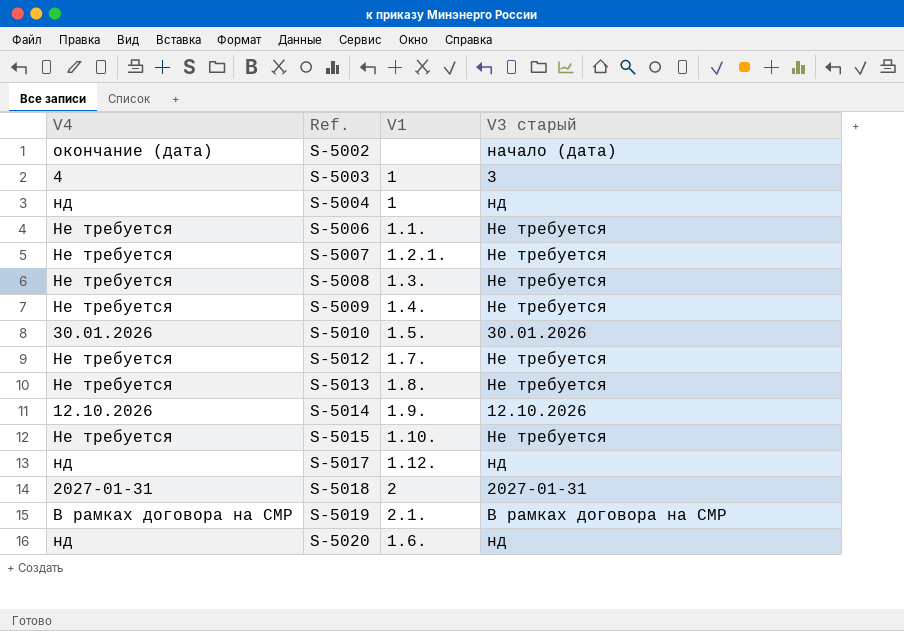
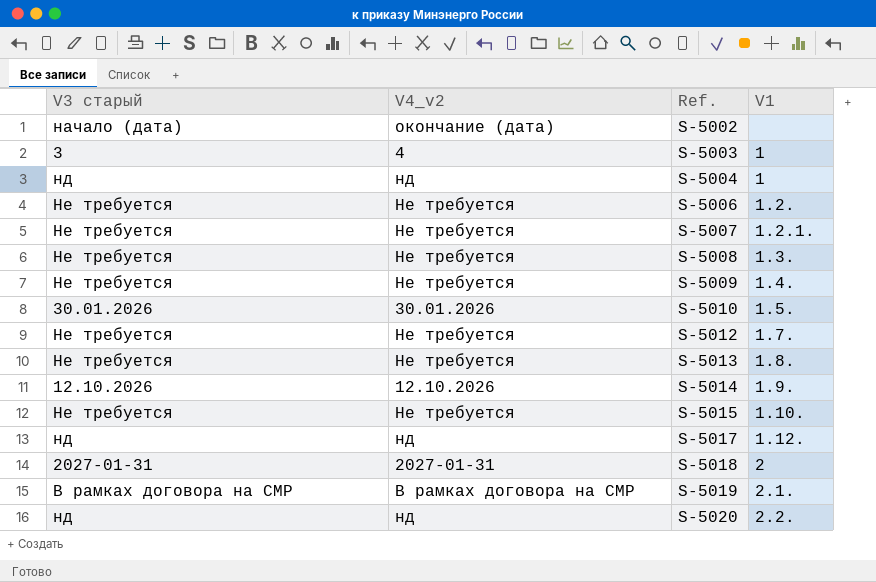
column V3 старый | position: 4 -> 1
column name: V4 -> V4_v2
S-5006 | V1: 1.1. -> 1.2.
S-5020 | V1: 1.6. -> 2.2.

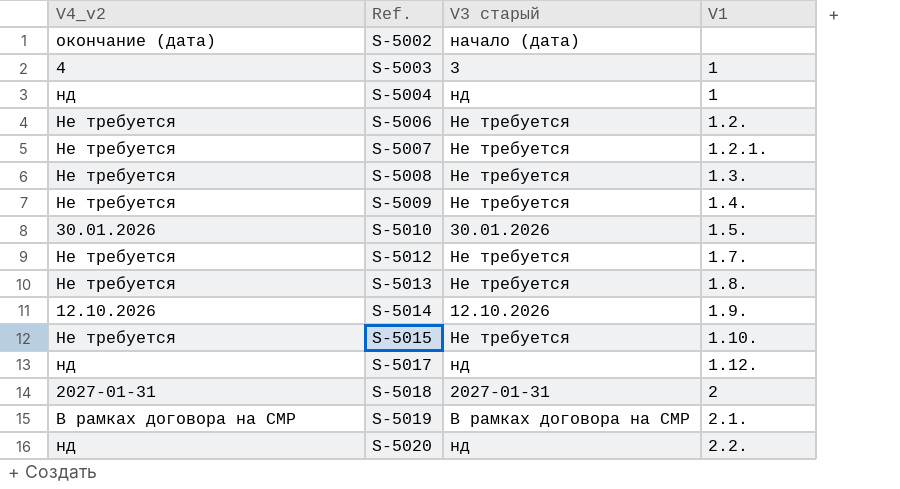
column V3 старый | position: 1 -> 3

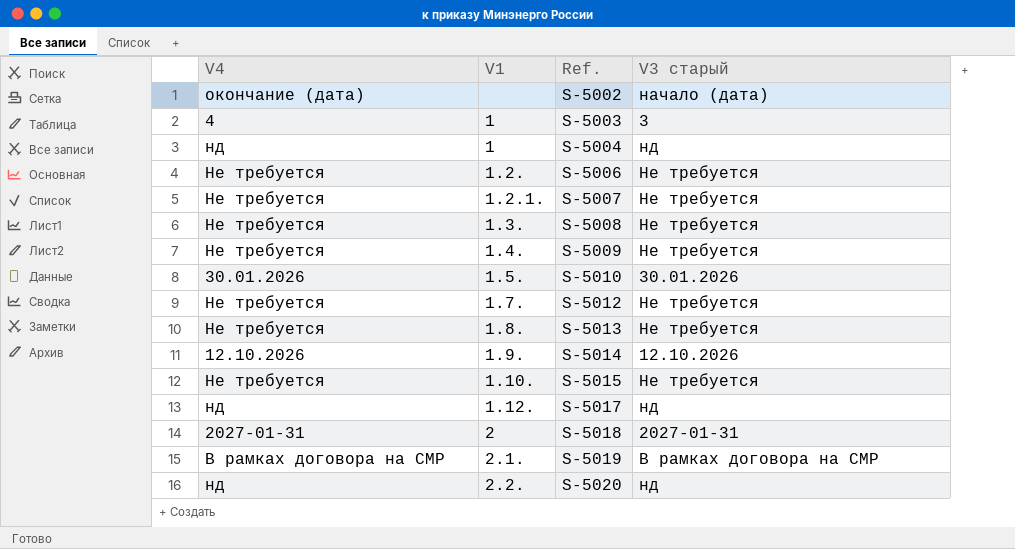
column name: V4_v2 -> V4
column V1 | position: 4 -> 2

